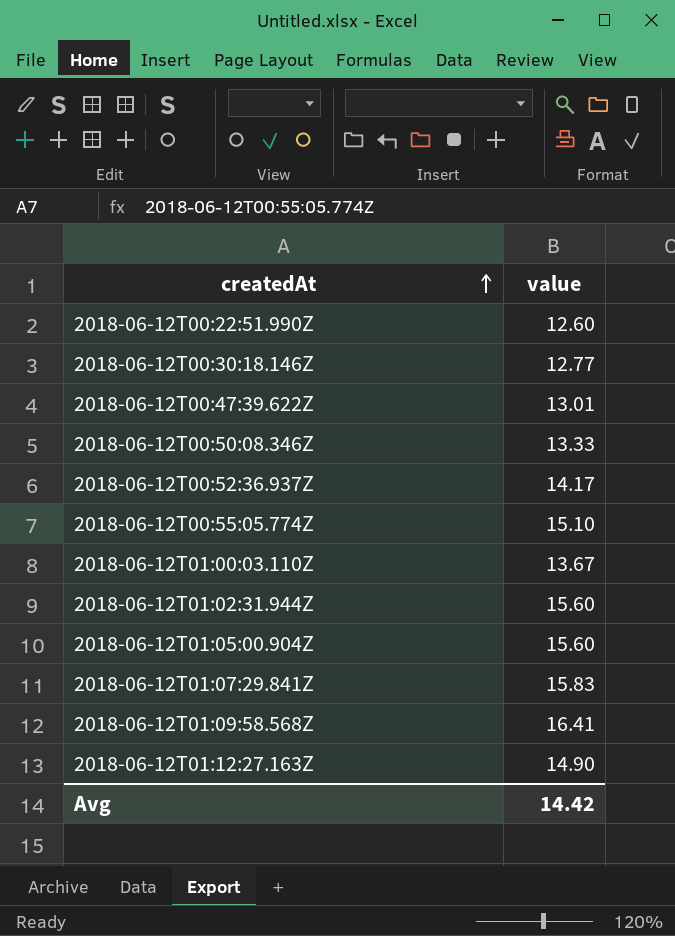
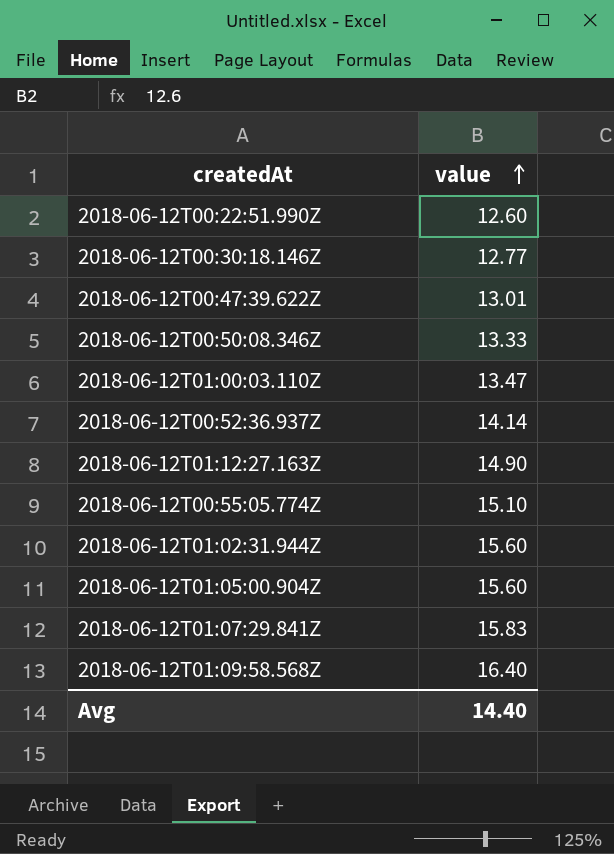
row order: createdAt ascending -> value ascending
2018-06-12T01:00:03.110Z | value: 13.67 -> 13.47
2018-06-12T00:52:36.937Z | value: 14.17 -> 14.14
2018-06-12T01:09:58.568Z | value: 16.41 -> 16.40
Avg | value: 14.42 -> 14.40

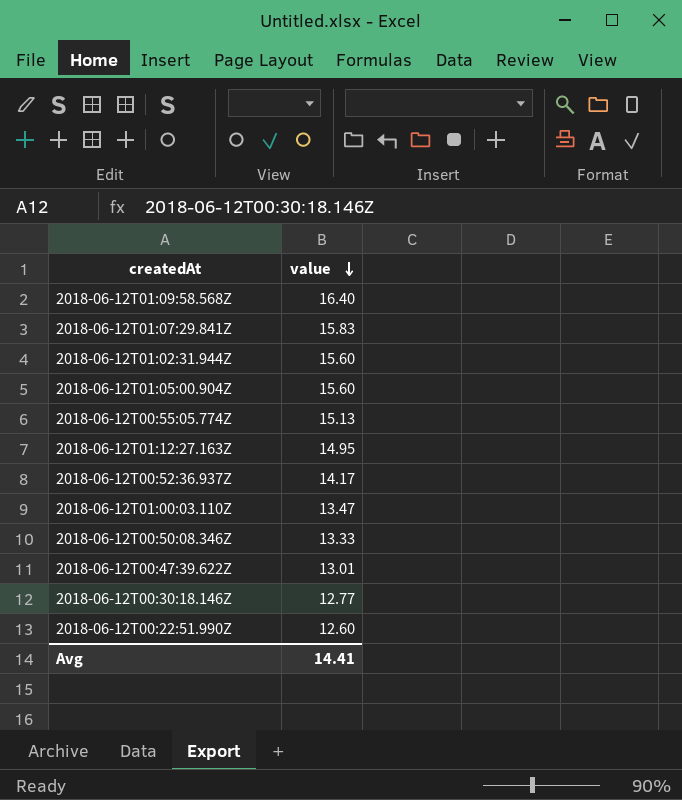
row order: value ascending -> value descending
2018-06-12T00:55:05.774Z | value: 15.10 -> 15.13
2018-06-12T01:12:27.163Z | value: 14.90 -> 14.95
2018-06-12T00:52:36.937Z | value: 14.14 -> 14.17
Avg | value: 14.40 -> 14.41

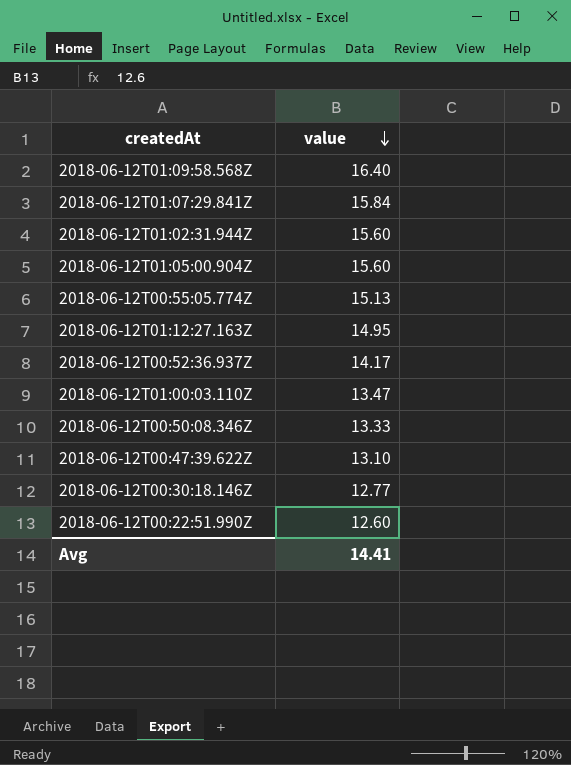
2018-06-12T01:07:29.841Z | value: 15.83 -> 15.84
2018-06-12T00:47:39.622Z | value: 13.01 -> 13.10

